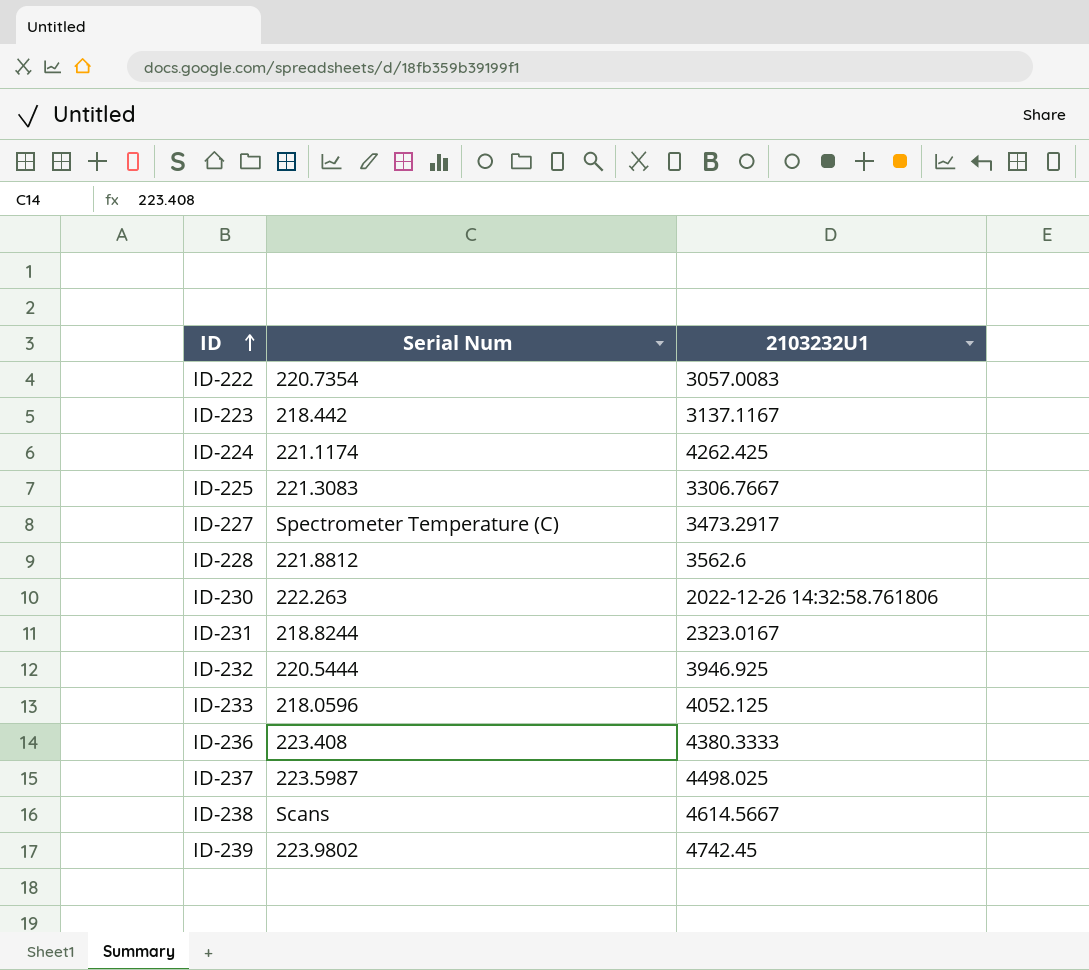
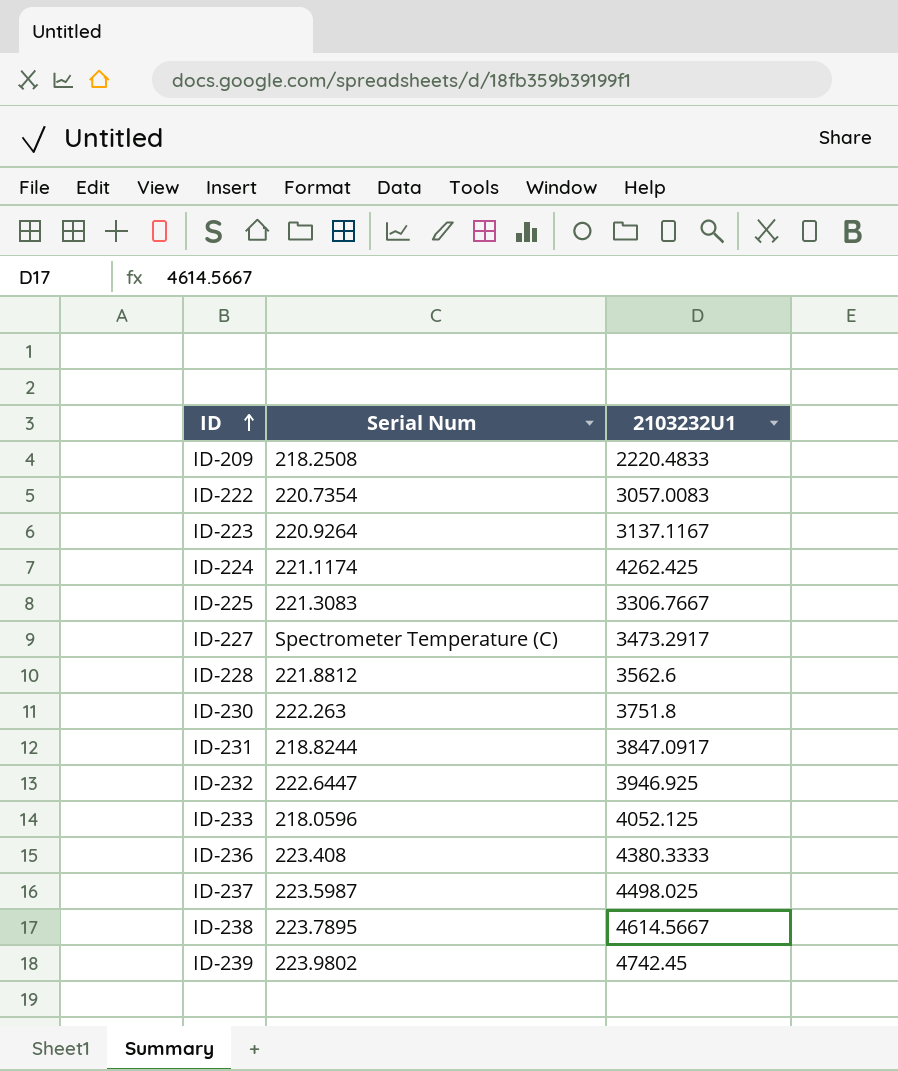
row ID-209: none -> 218.2508 | 2220.4833
ID-223 | Serial Num: 218.442 -> 220.9264
ID-230 | 2103232U1: 2022-12-26 14:32:58.761806 -> 3751.8
ID-231 | 2103232U1: 2323.0167 -> 3847.0917
ID-232 | Serial Num: 220.5444 -> 222.6447
ID-238 | Serial Num: Scans -> 223.7895

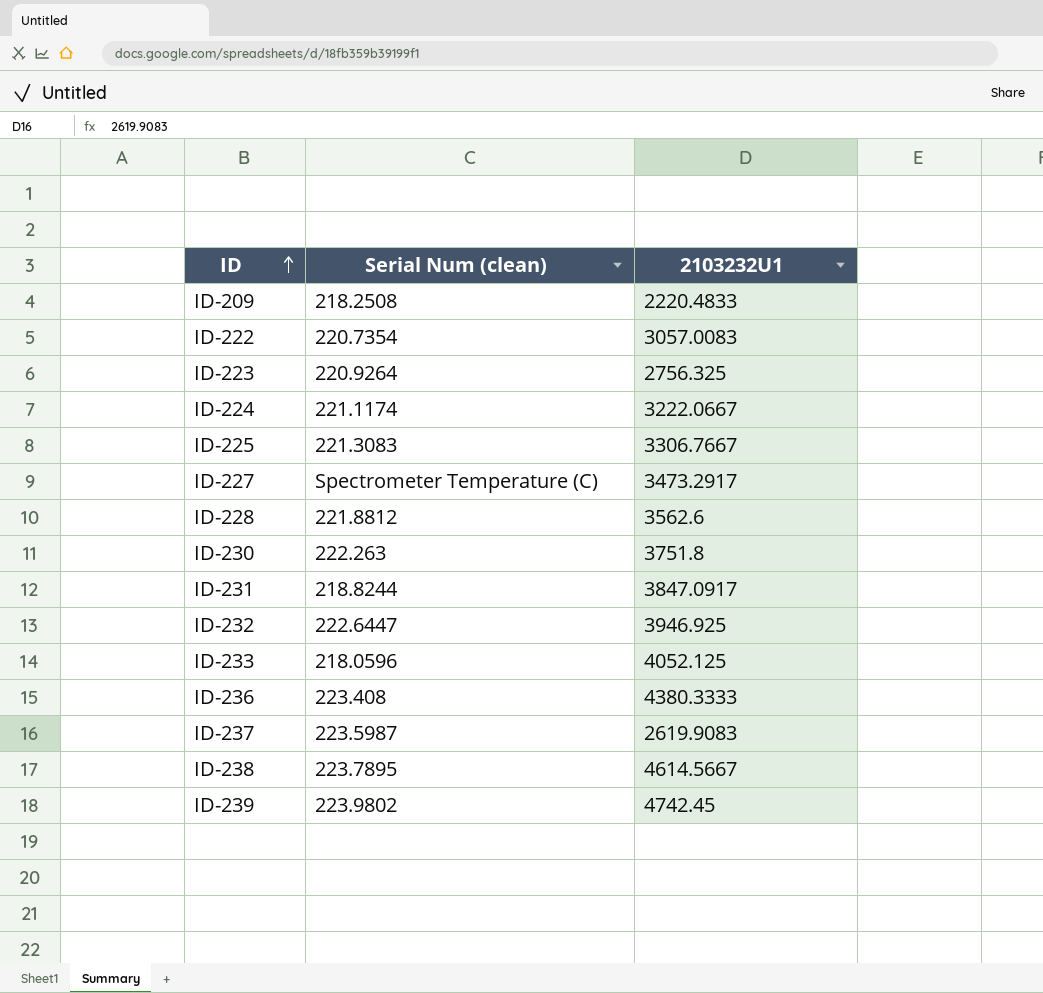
column name: Serial Num -> Serial Num (clean)
ID-223 | 2103232U1: 3137.1167 -> 2756.325
ID-224 | 2103232U1: 4262.425 -> 3222.0667
ID-237 | 2103232U1: 4498.025 -> 2619.9083

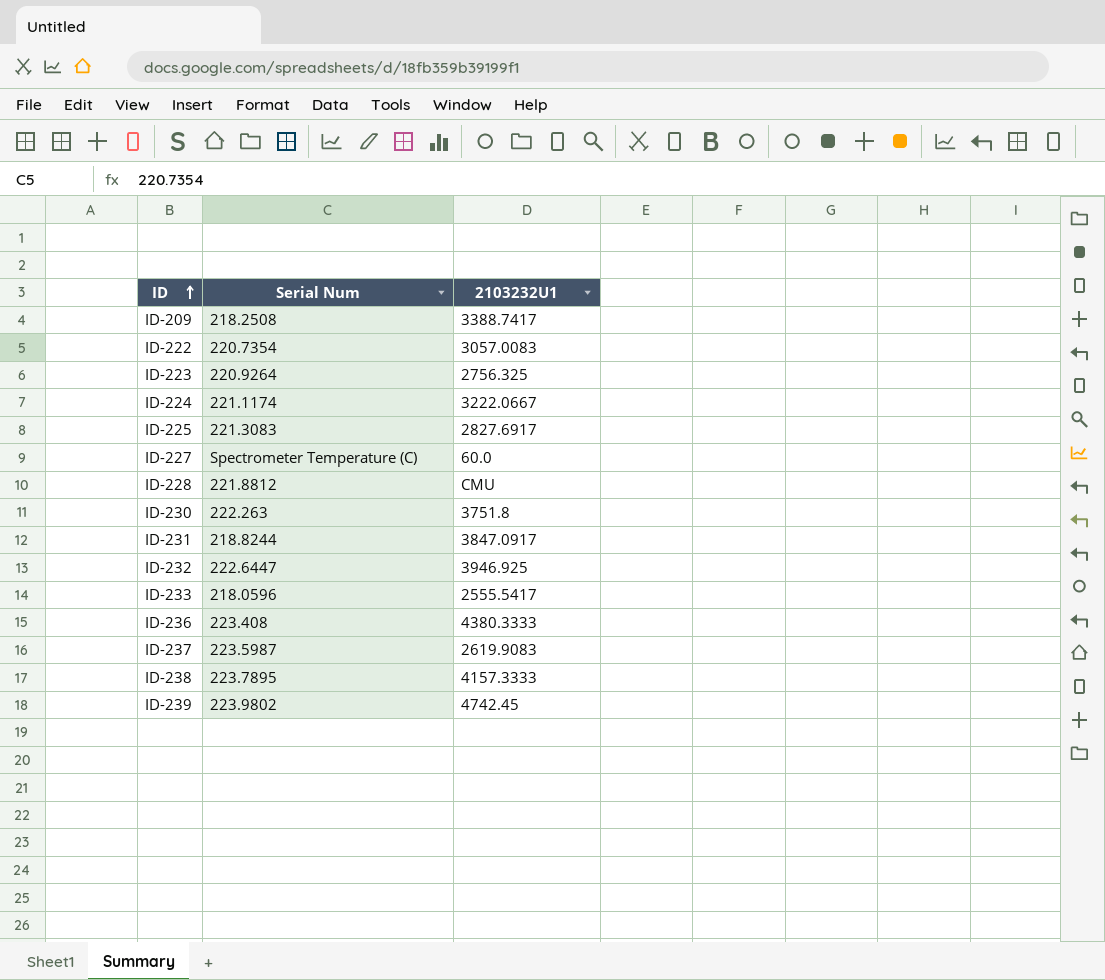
column name: Serial Num (clean) -> Serial Num
ID-209 | 2103232U1: 2220.4833 -> 3388.7417
ID-225 | 2103232U1: 3306.7667 -> 2827.6917
ID-227 | 2103232U1: 3473.2917 -> 60.0
ID-228 | 2103232U1: 3562.6 -> CMU
ID-233 | 2103232U1: 4052.125 -> 2555.5417
ID-238 | 2103232U1: 4614.5667 -> 4157.3333

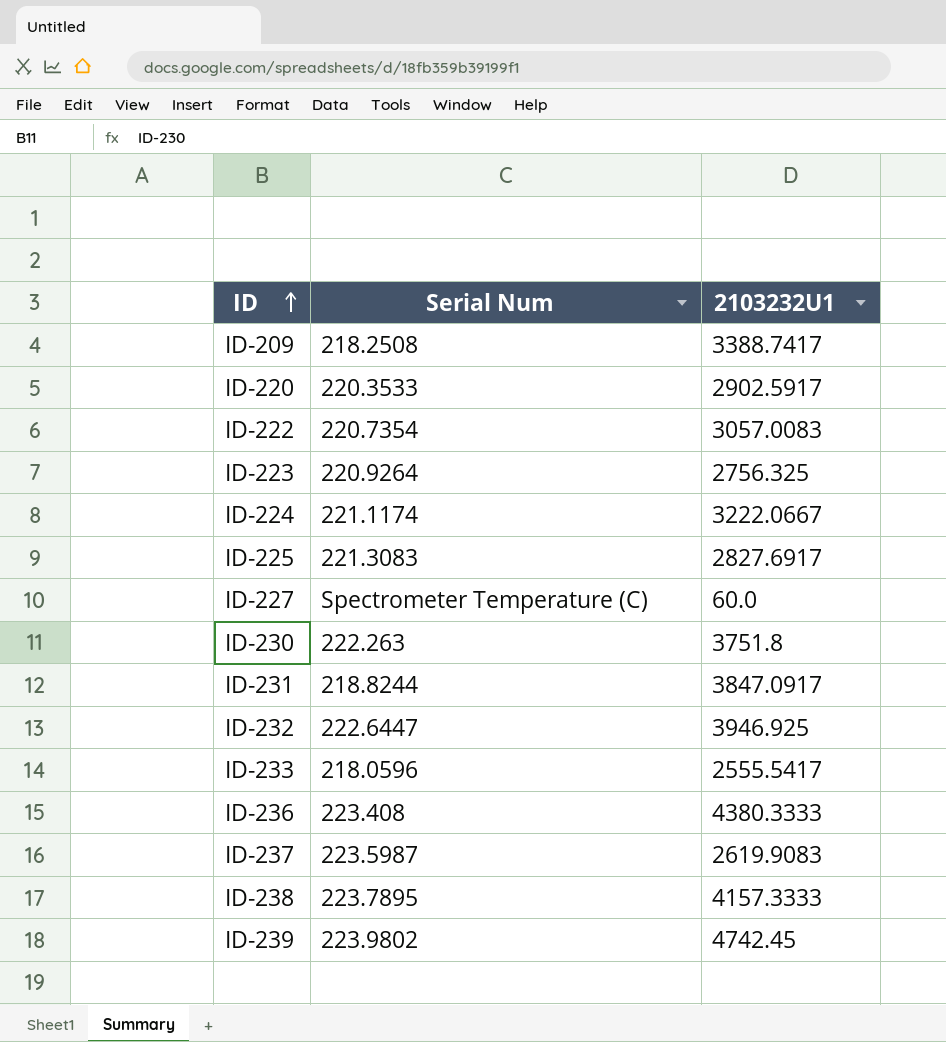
row ID-228: 221.8812 | CMU -> none
row ID-220: none -> 220.3533 | 2902.5917

